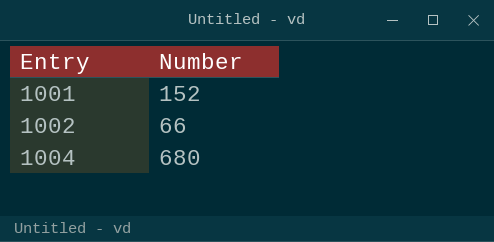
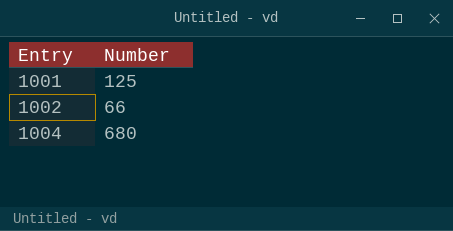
1001 | Number: 152 -> 125

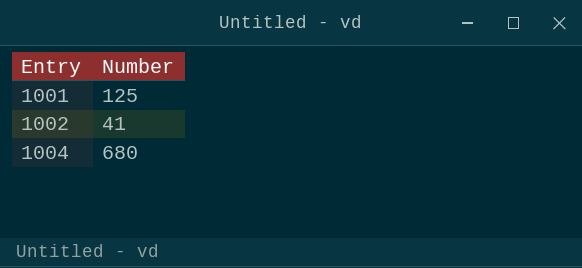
1002 | Number: 66 -> 41

